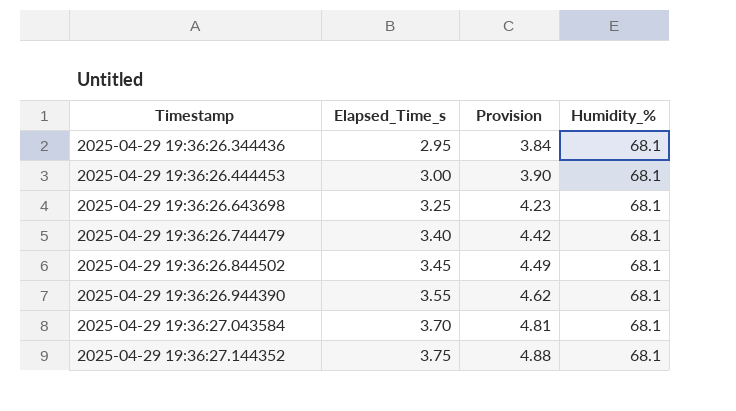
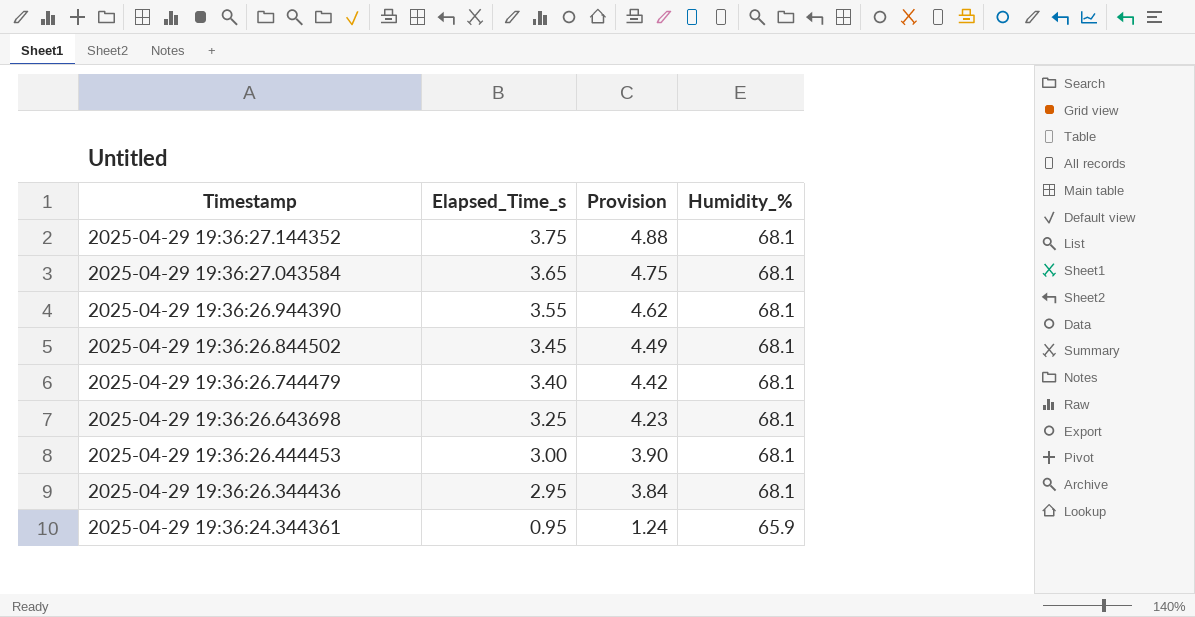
row order: Timestamp ascending -> Timestamp descending
2025-04-29 19:36:27.043584 | Elapsed_Time_s: 3.70 -> 3.65
2025-04-29 19:36:27.043584 | Provision: 4.81 -> 4.75
row 2025-04-29 19:36:24.344361: none -> 0.95 | 1.24 | 65.9

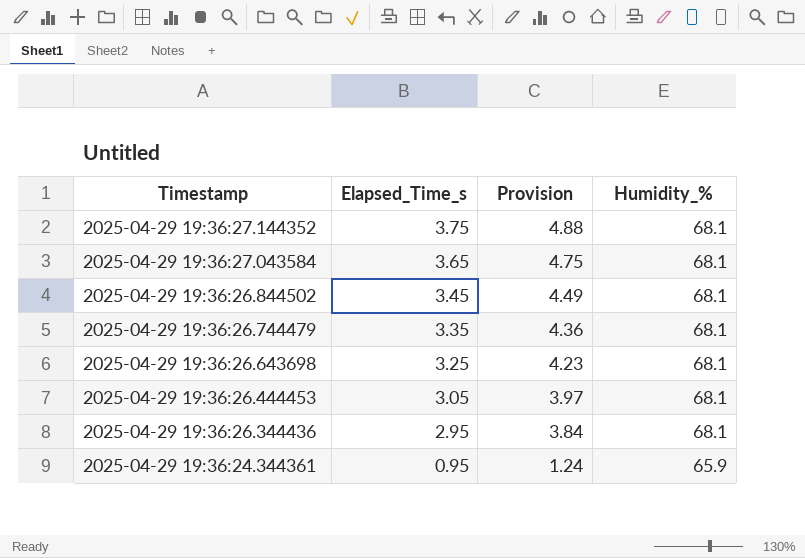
row 2025-04-29 19:36:26.944390: 3.55 | 4.62 | 68.1 -> none
2025-04-29 19:36:26.744479 | Elapsed_Time_s: 3.40 -> 3.35
2025-04-29 19:36:26.744479 | Provision: 4.42 -> 4.36
2025-04-29 19:36:26.444453 | Elapsed_Time_s: 3.00 -> 3.05
2025-04-29 19:36:26.444453 | Provision: 3.90 -> 3.97

